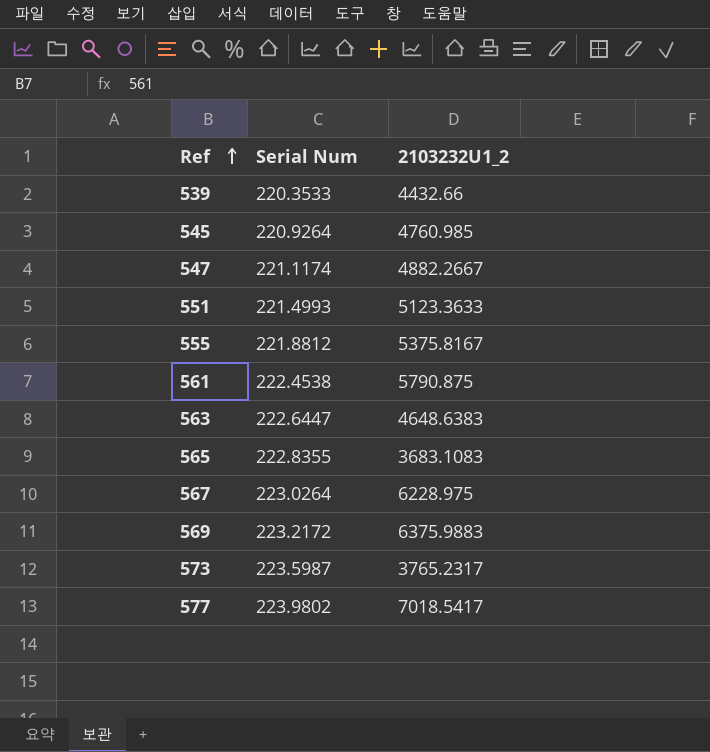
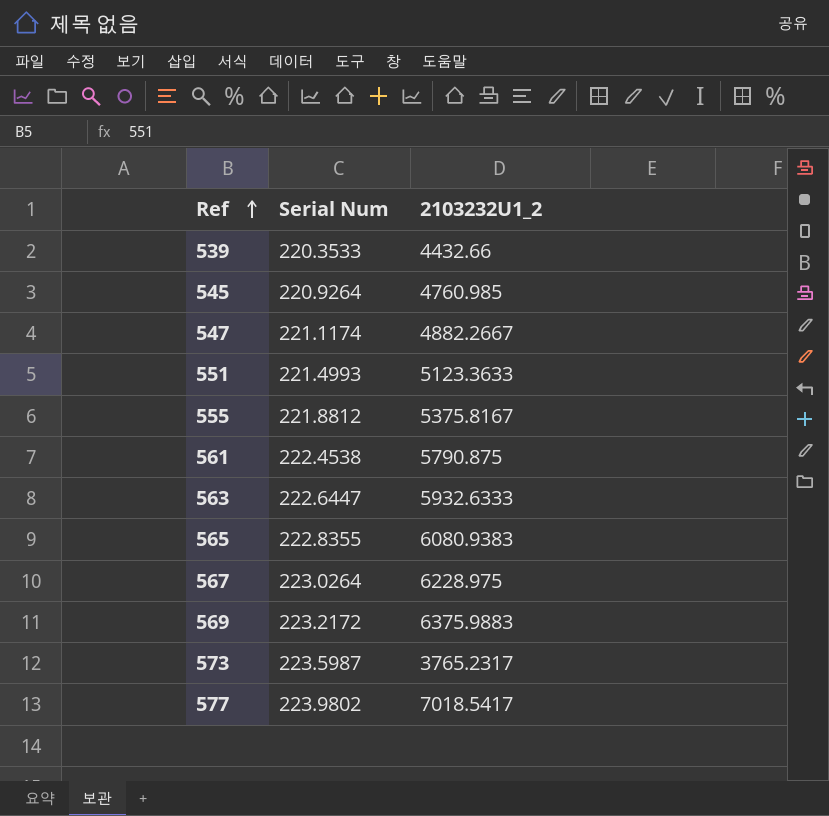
563 | 2103232U1_2: 4648.6383 -> 5932.6333
565 | 2103232U1_2: 3683.1083 -> 6080.9383

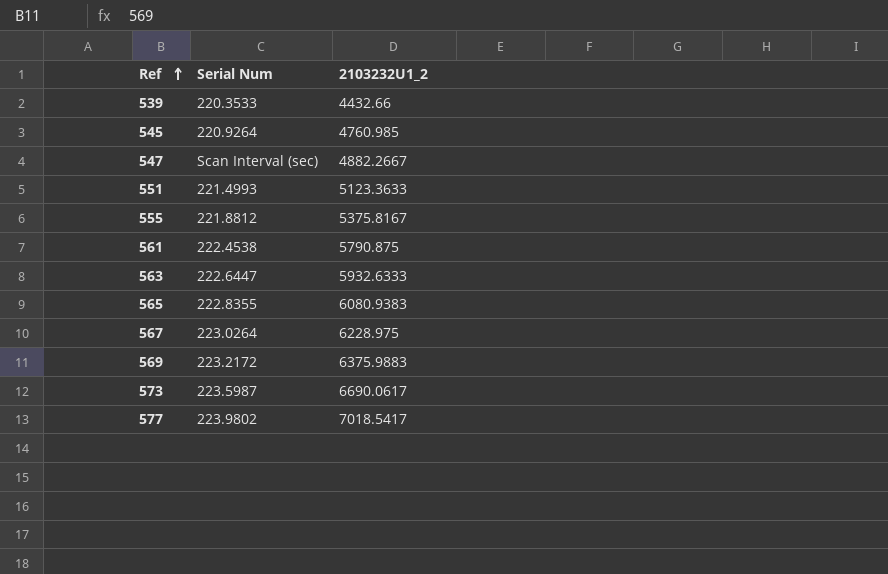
547 | Serial Num: 221.1174 -> Scan Interval (sec)
573 | 2103232U1_2: 3765.2317 -> 6690.0617

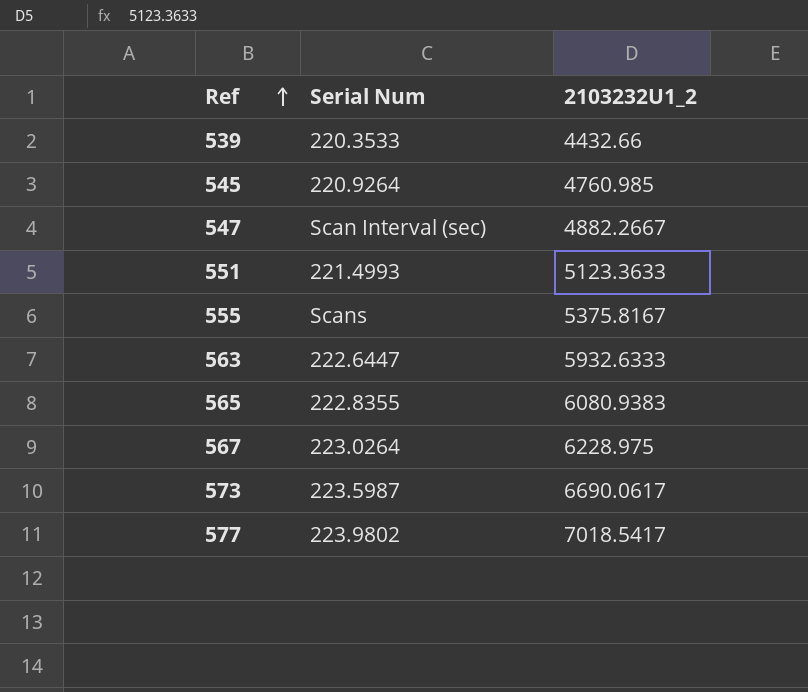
row 561: 222.4538 | 5790.875 -> none
row 569: 223.2172 | 6375.9883 -> none
555 | Serial Num: 221.8812 -> Scans

